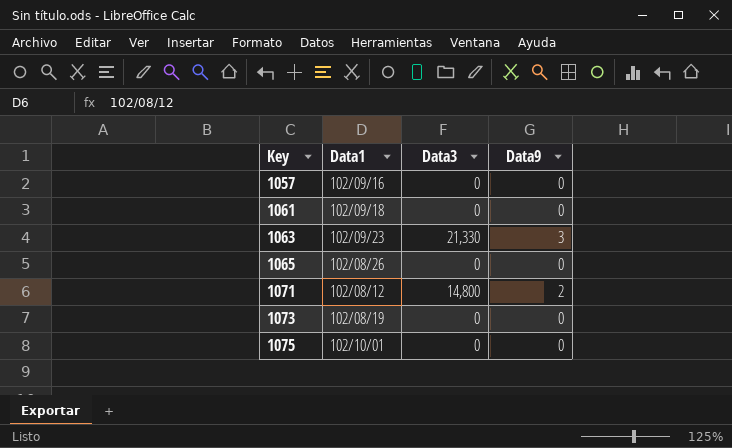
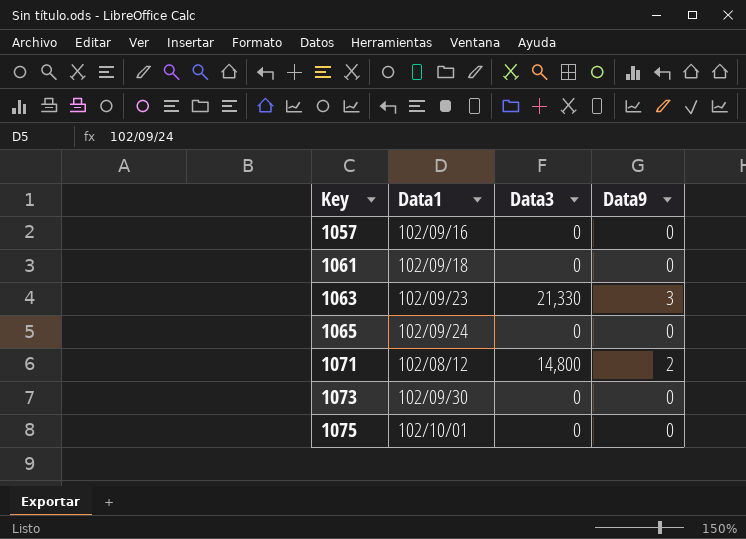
1065 | Data1: 102/08/26 -> 102/09/24
1073 | Data1: 102/08/19 -> 102/09/30

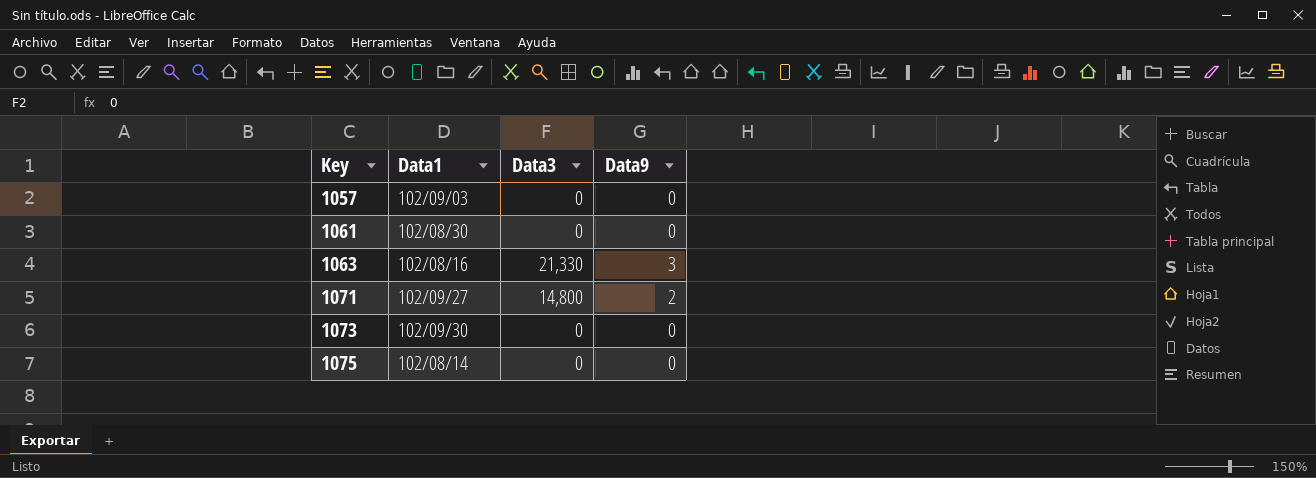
row 1065: 102/09/24 | 0 | 0 -> none
1057 | Data1: 102/09/16 -> 102/09/03
1061 | Data1: 102/09/18 -> 102/08/30
1063 | Data1: 102/09/23 -> 102/08/16
1071 | Data1: 102/08/12 -> 102/09/27
1075 | Data1: 102/10/01 -> 102/08/14

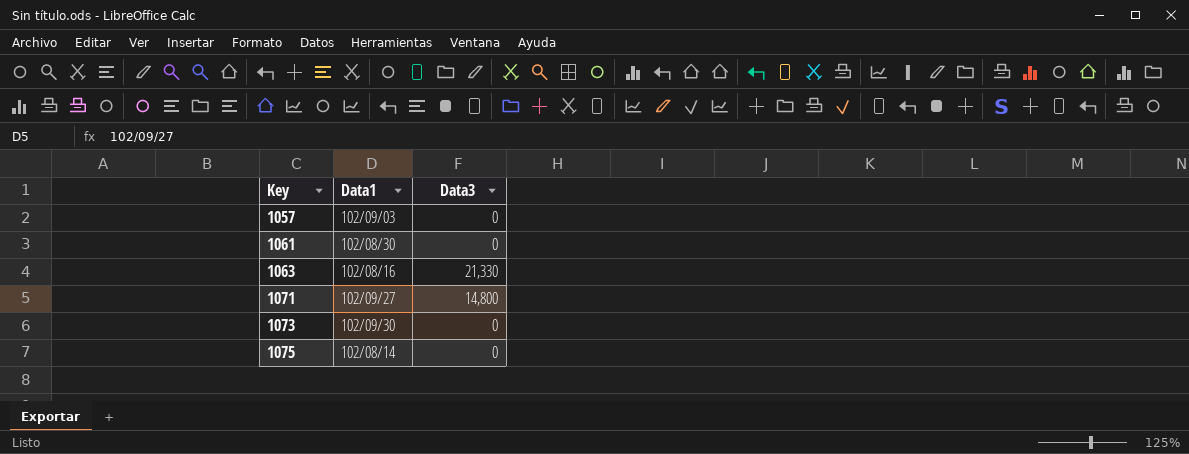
column Data9 | position: 4 -> none

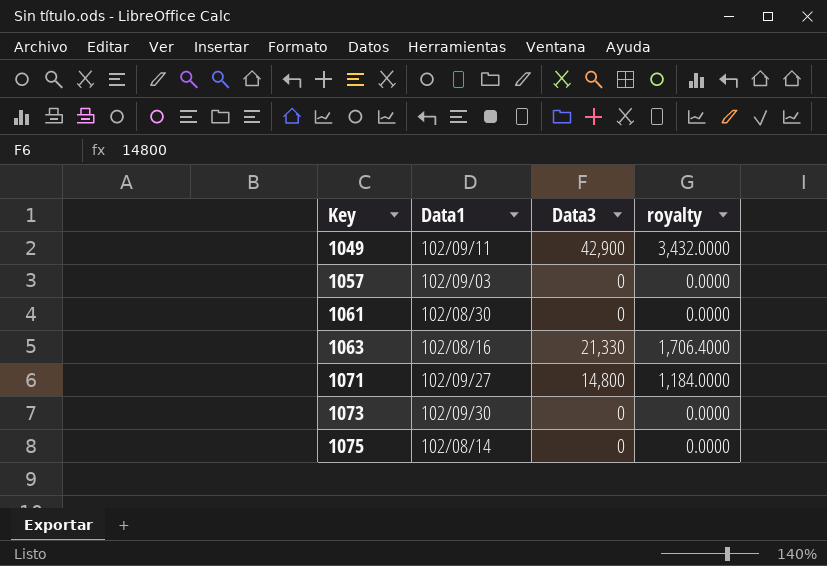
column royalty | formula: none -> [Data3] * 0.08
row 1049: none -> 102/09/11 | 42,900 | 3,432.0000

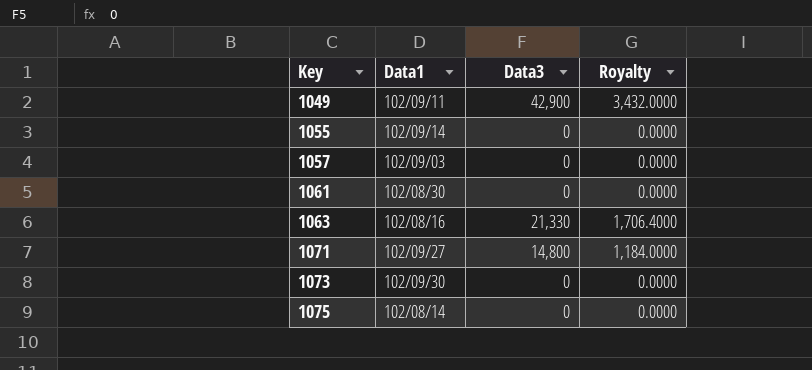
column name: royalty -> Royalty
row 1055: none -> 102/09/14 | 0 | 0.0000

